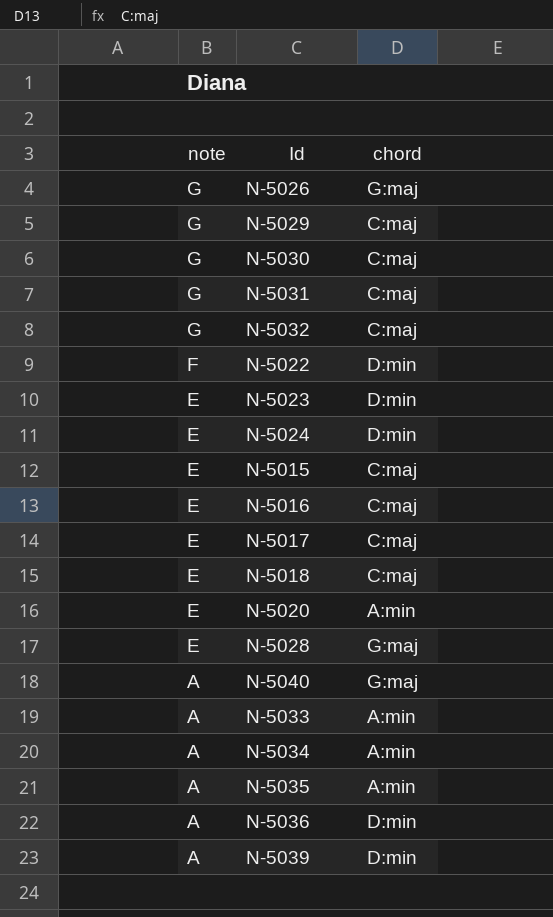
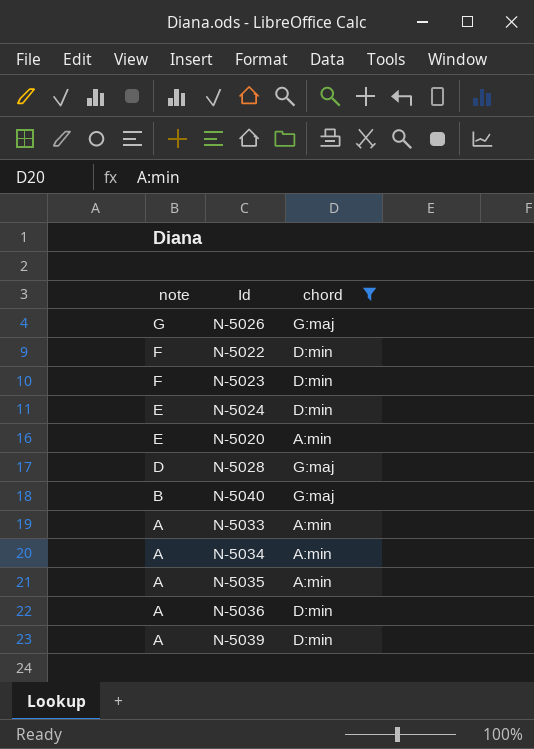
filter: none -> chord != C:maj
N-5023 | note: E -> F
N-5028 | note: E -> D
N-5040 | note: A -> B

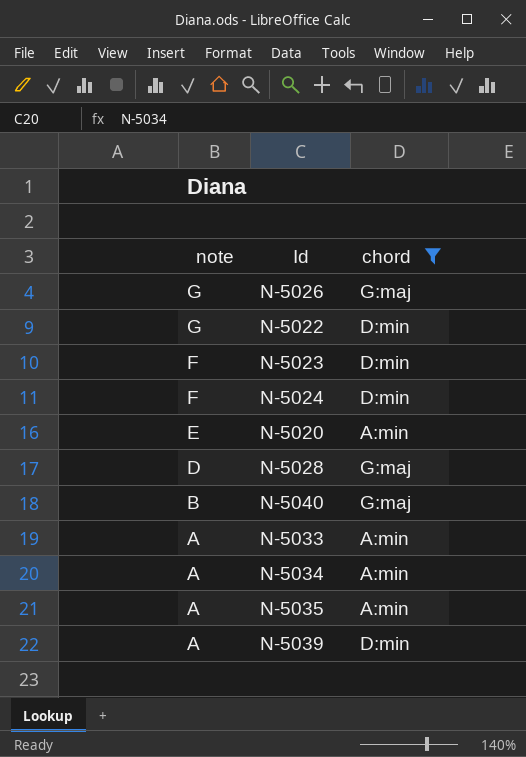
row N-5036: A | D:min -> none
N-5022 | note: F -> G
N-5024 | note: E -> F

